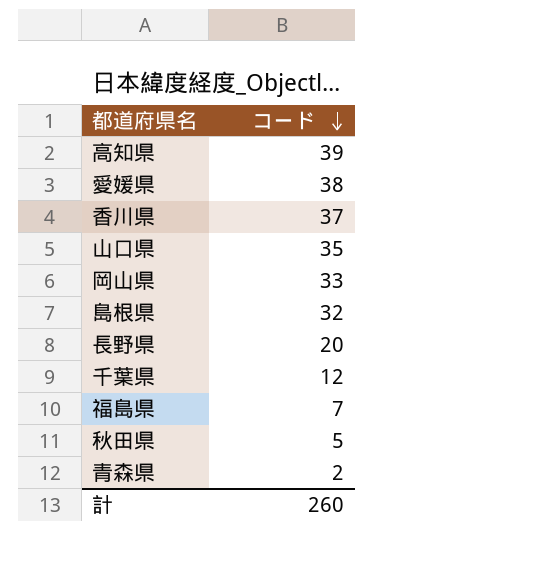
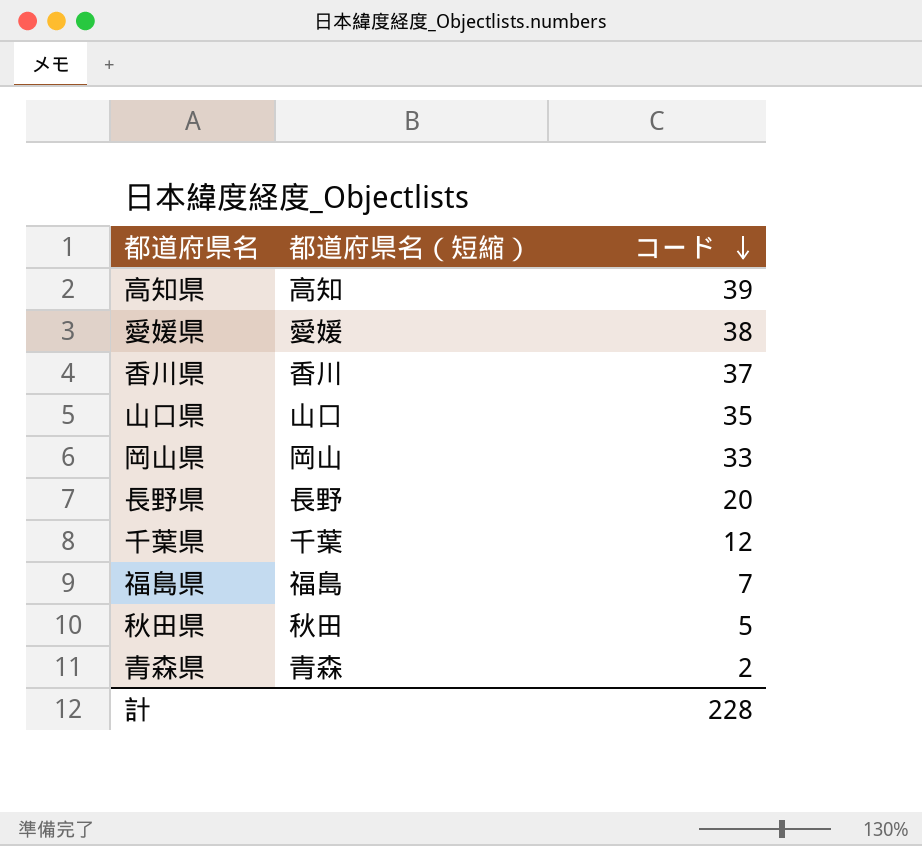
column 都道府県名（短縮） | position: none -> 2
row 島根県: 32 -> none
計 | コード: 260 -> 228

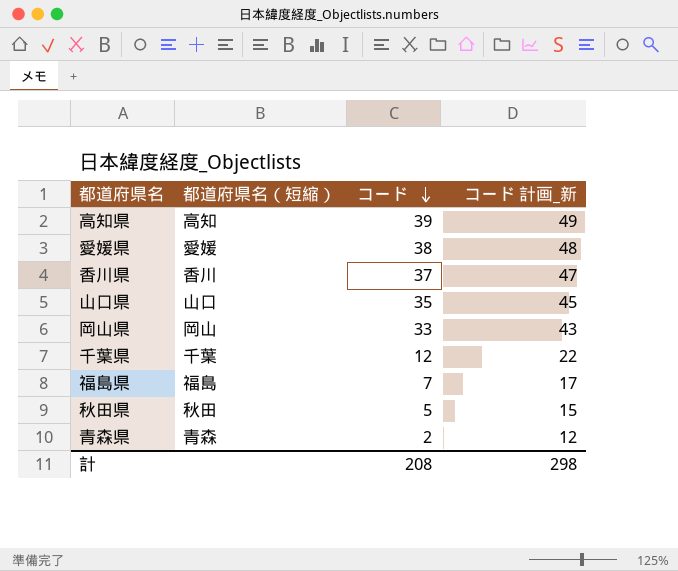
column コード 計画_新 | formula: none -> [コード] + 10
row 長野県: 長野 | 20 -> none
計 | コード: 228 -> 208

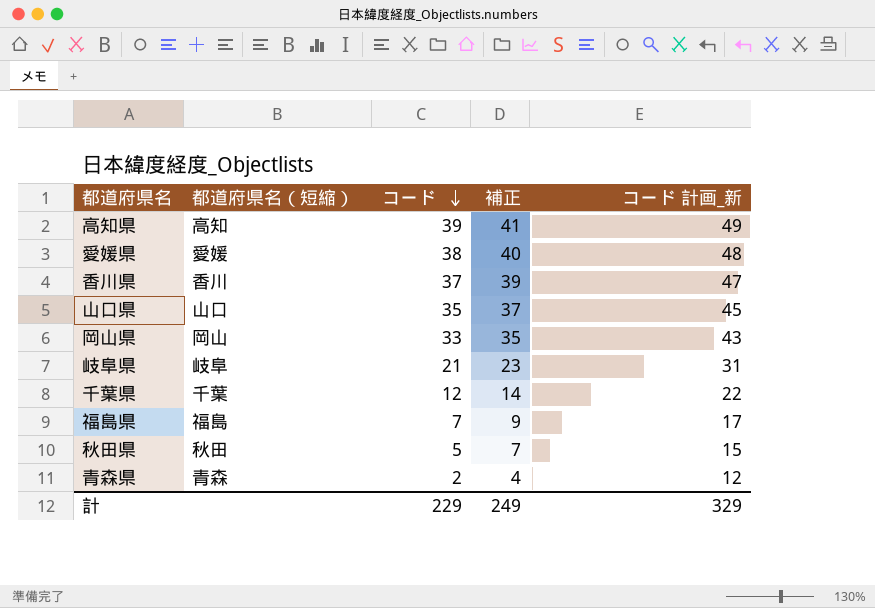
column 補正 | formula: none -> [コード] + 2
row 岐阜県: none -> 岐阜 | 21 | 23 | 31
計 | コード: 208 -> 229
計 | コード 計画_新: 298 -> 329

